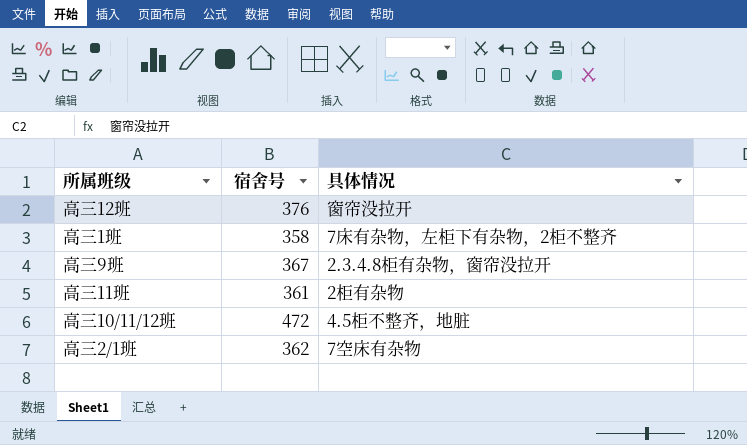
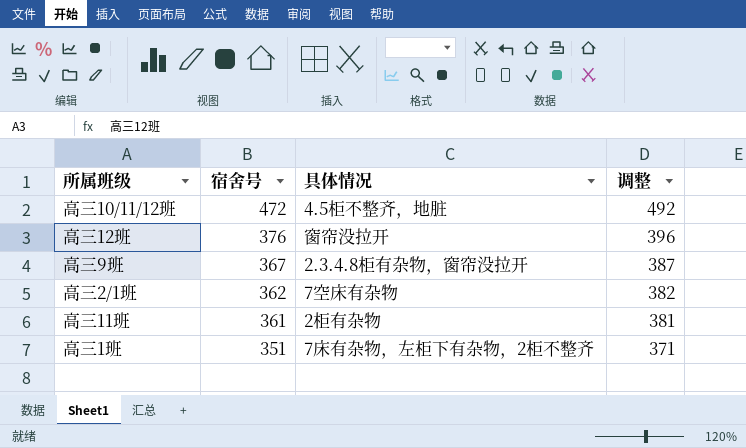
row order: none -> 宿舍号 descending
column 调整 | formula: none -> [宿舍号] + 20
高三1班 | 宿舍号: 358 -> 351

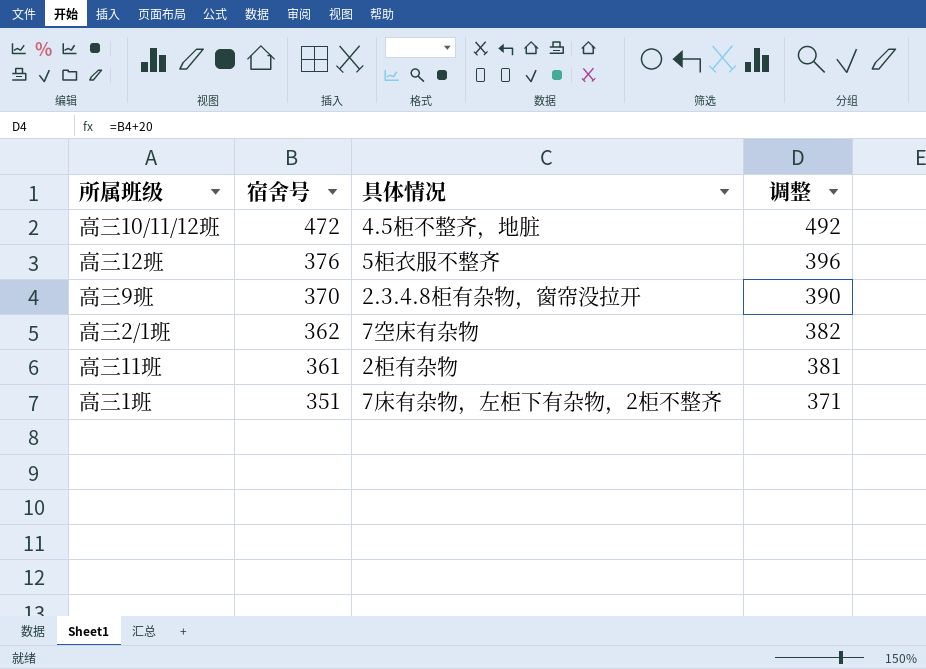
高三12班 | 具体情况: 窗帘没拉开 -> 5柜衣服不整齐
高三9班 | 宿舍号: 367 -> 370
高三9班 | 调整: 387 -> 390

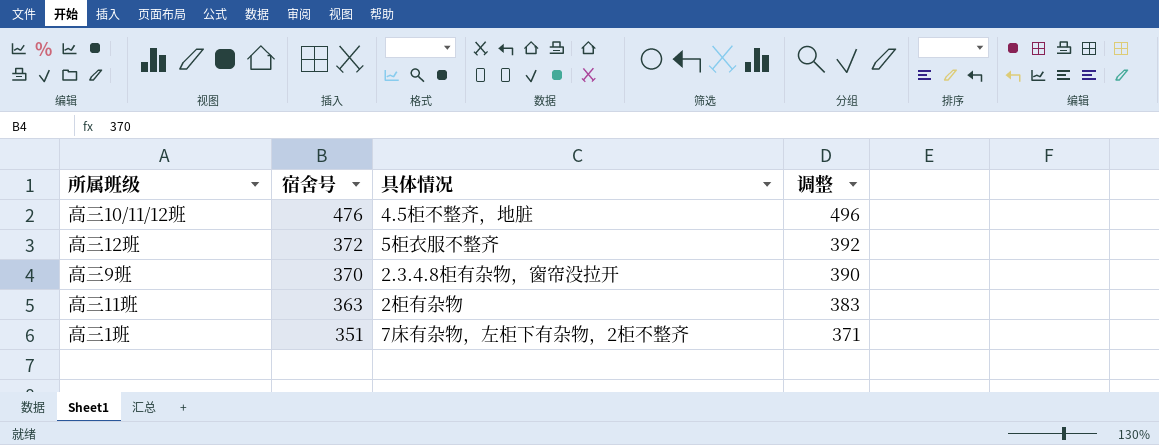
row 高三2/1班: 362 | 7空床有杂物 | 382 -> none
高三10/11/12班 | 宿舍号: 472 -> 476
高三10/11/12班 | 调整: 492 -> 496
高三12班 | 宿舍号: 376 -> 372
高三12班 | 调整: 396 -> 392
高三11班 | 宿舍号: 361 -> 363
高三11班 | 调整: 381 -> 383

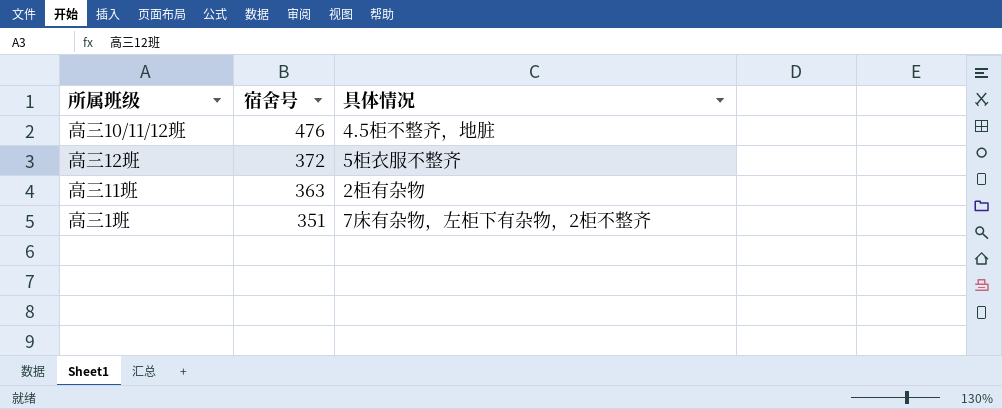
column 调整 | formula: [宿舍号] + 20 -> none
row 高三9班: 370 | 2.3.4.8柜有杂物，窗帘没拉开 | 390 -> none

